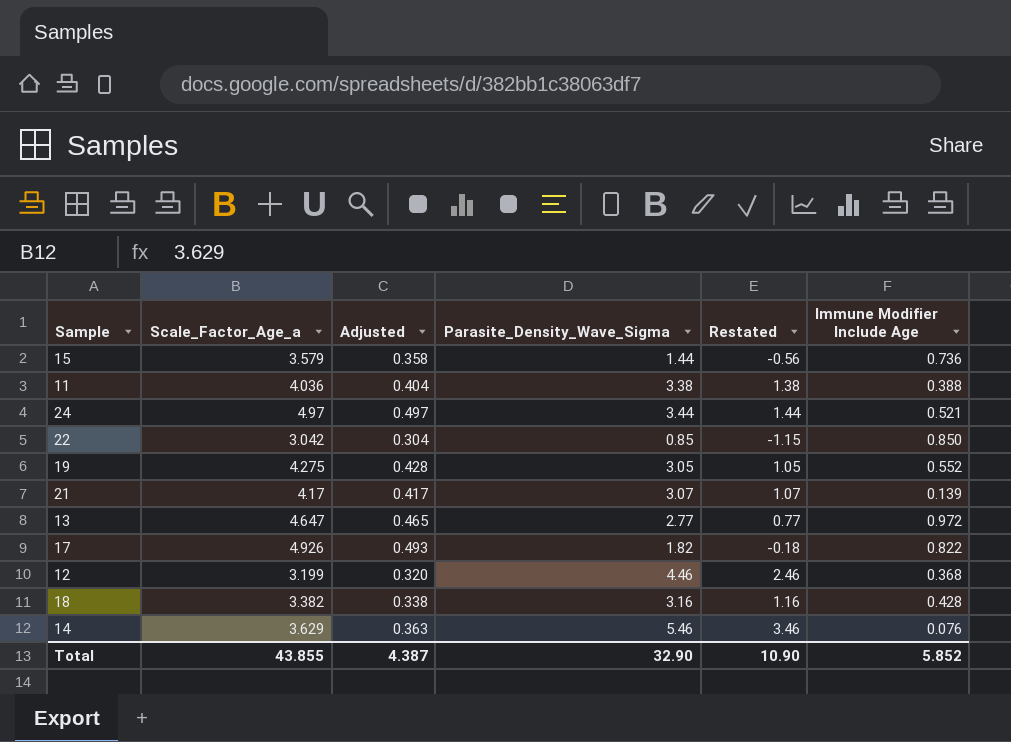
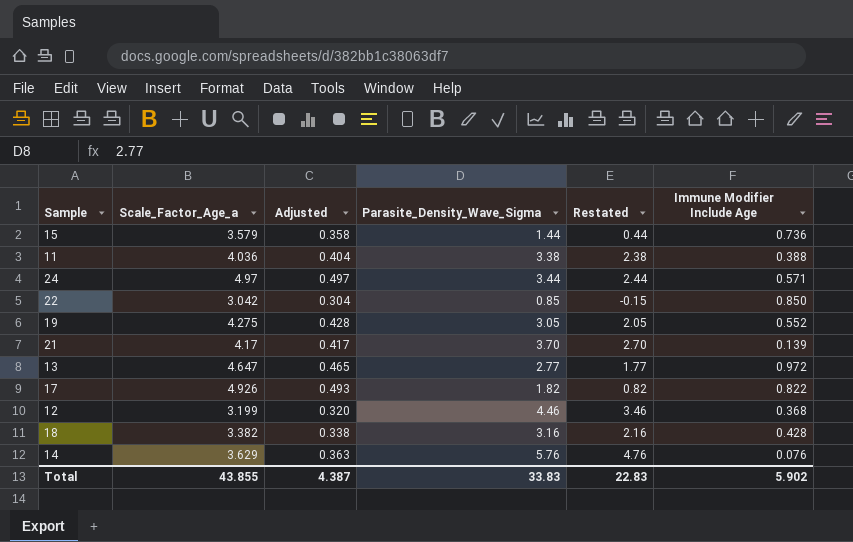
column Restated | formula: [Parasite_Density_Wave_Sigma] - 2 -> [Parasite_Density_Wave_Sigma] - 1
24 | Immune Modifier Include Age: 0.521 -> 0.571
21 | Parasite_Density_Wave_Sigma: 3.07 -> 3.70
14 | Parasite_Density_Wave_Sigma: 5.46 -> 5.76
Total | Parasite_Density_Wave_Sigma: 32.90 -> 33.83
Total | Restated: 10.90 -> 22.83
Total | Immune Modifier Include Age: 5.852 -> 5.902

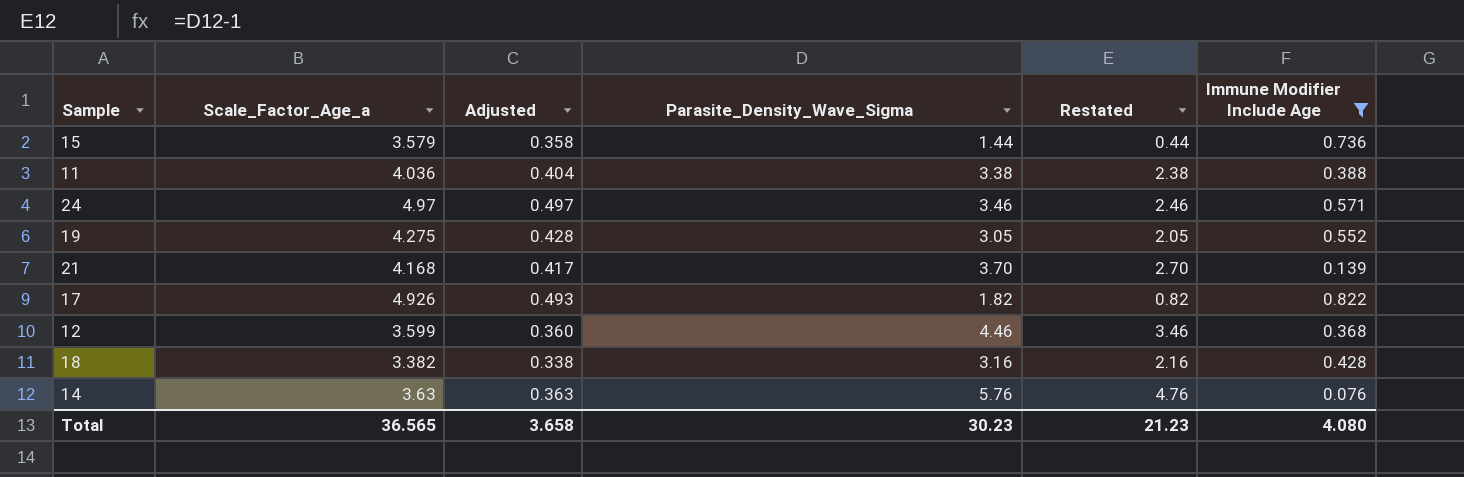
filter: none -> Immune Modifier Include Age <= 0.822
24 | Parasite_Density_Wave_Sigma: 3.44 -> 3.46
24 | Restated: 2.44 -> 2.46
21 | Scale_Factor_Age_a: 4.17 -> 4.168
12 | Scale_Factor_Age_a: 3.199 -> 3.599
12 | Adjusted: 0.320 -> 0.360
14 | Scale_Factor_Age_a: 3.629 -> 3.63
Total | Scale_Factor_Age_a: 43.855 -> 36.565
Total | Adjusted: 4.387 -> 3.658
Total | Parasite_Density_Wave_Sigma: 33.83 -> 30.23
Total | Restated: 22.83 -> 21.23
Total | Immune Modifier Include Age: 5.902 -> 4.080

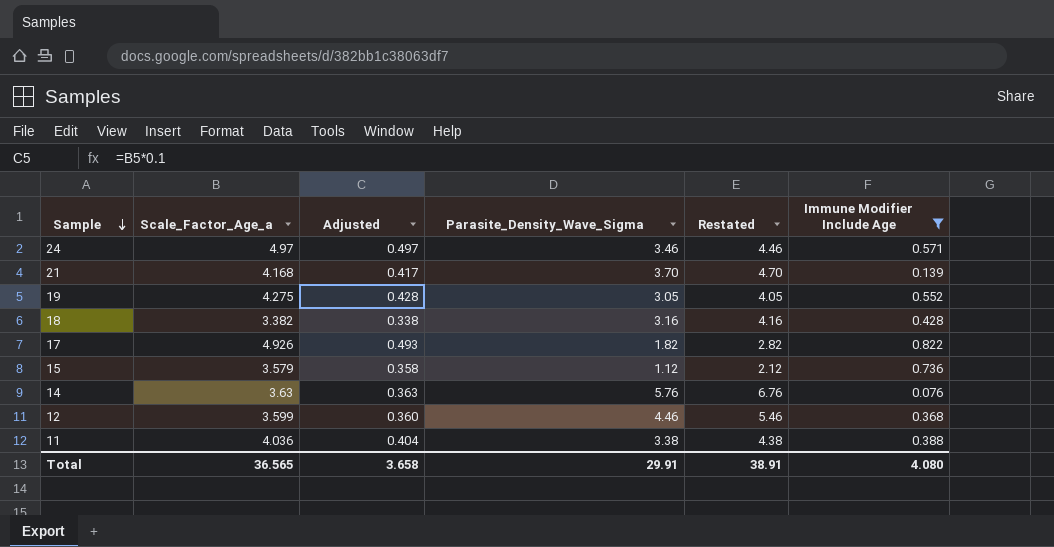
row order: none -> Sample descending
column Restated | formula: [Parasite_Density_Wave_Sigma] - 1 -> [Parasite_Density_Wave_Sigma] + 1
15 | Parasite_Density_Wave_Sigma: 1.44 -> 1.12
Total | Parasite_Density_Wave_Sigma: 30.23 -> 29.91
Total | Restated: 21.23 -> 38.91

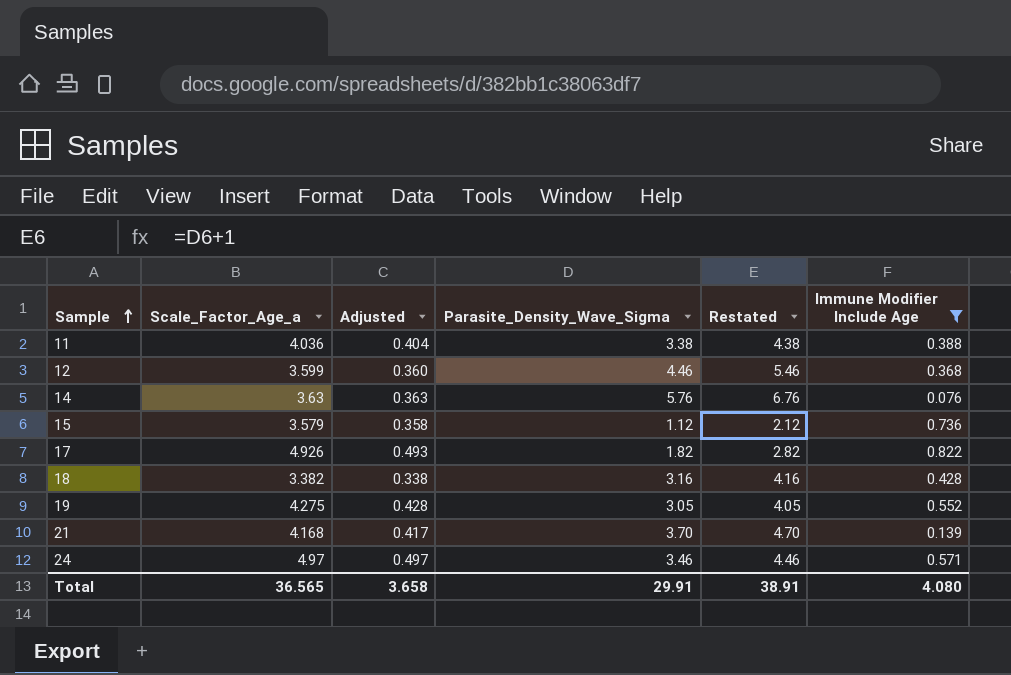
row order: Sample descending -> Sample ascending

